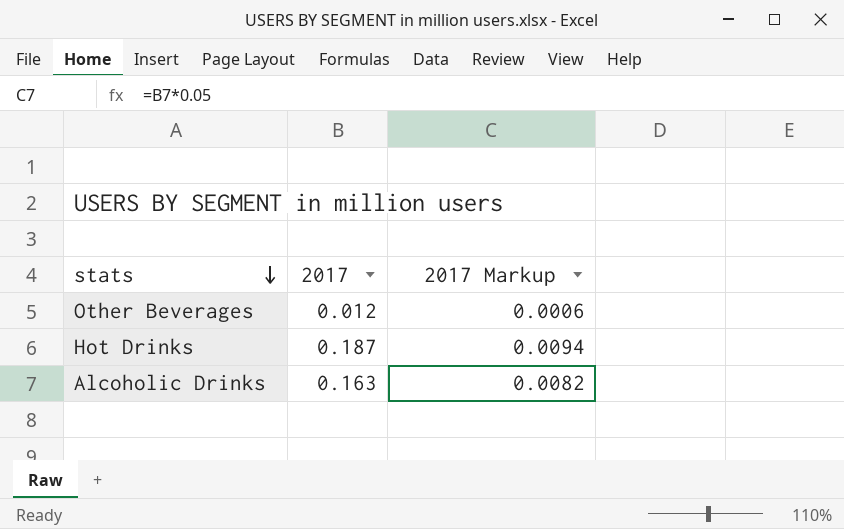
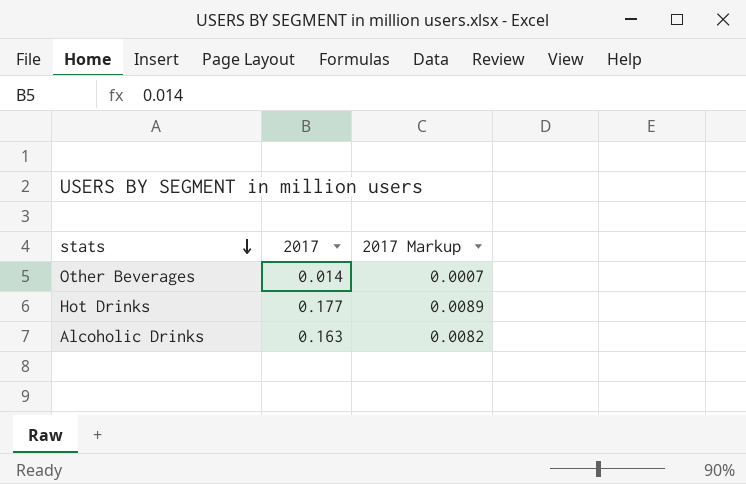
Other Beverages | 2017: 0.012 -> 0.014
Other Beverages | 2017 Markup: 0.0006 -> 0.0007
Hot Drinks | 2017: 0.187 -> 0.177
Hot Drinks | 2017 Markup: 0.0094 -> 0.0089

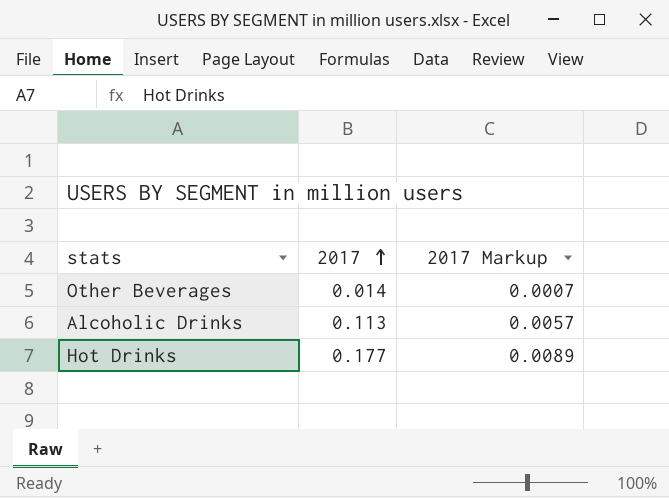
row order: stats descending -> 2017 ascending
Alcoholic Drinks | 2017: 0.163 -> 0.113
Alcoholic Drinks | 2017 Markup: 0.0082 -> 0.0057

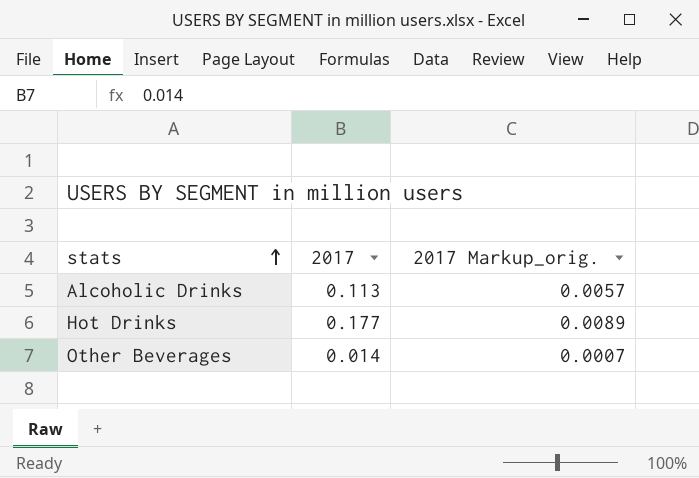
row order: 2017 ascending -> stats ascending
column name: 2017 Markup -> 2017 Markup_orig.

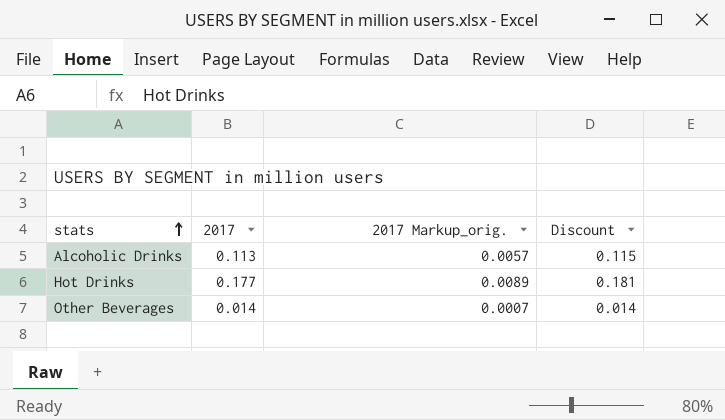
column Discount | formula: none -> [2017] * 1.02

